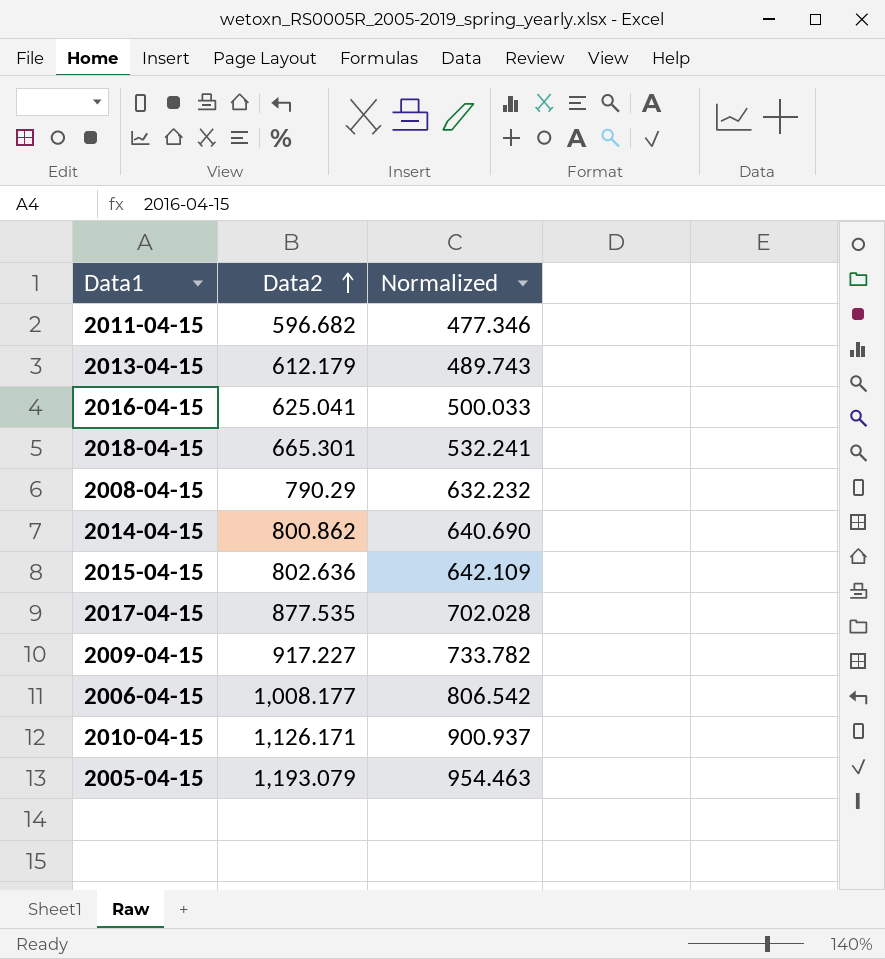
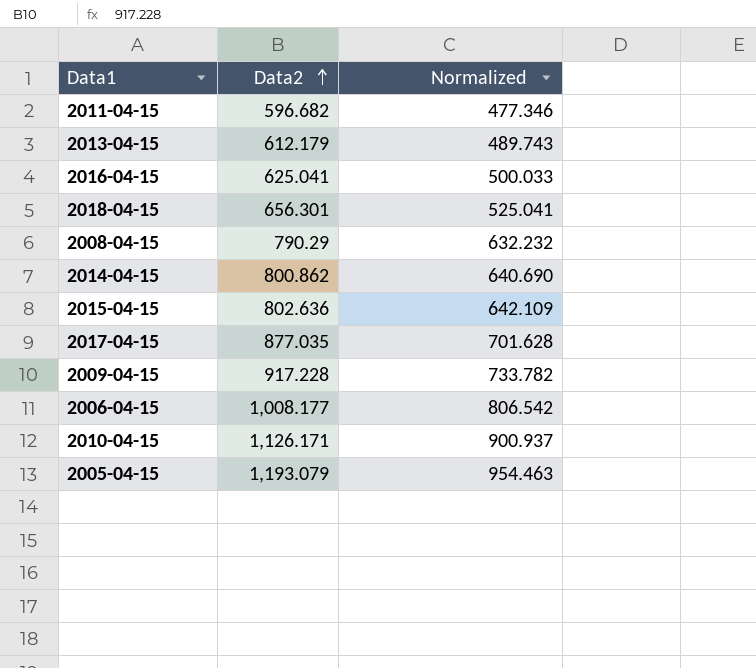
2018-04-15 | Data2: 665.301 -> 656.301
2018-04-15 | Normalized: 532.241 -> 525.041
2017-04-15 | Data2: 877.535 -> 877.035
2017-04-15 | Normalized: 702.028 -> 701.628
2009-04-15 | Data2: 917.227 -> 917.228

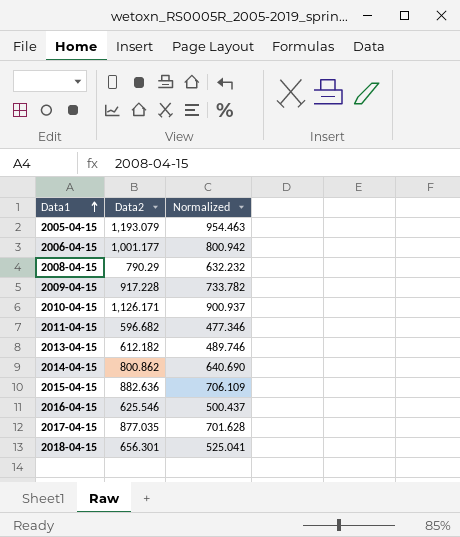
row order: Data2 ascending -> Data1 ascending
2006-04-15 | Data2: 1,008.177 -> 1,001.177
2006-04-15 | Normalized: 806.542 -> 800.942
2013-04-15 | Data2: 612.179 -> 612.182
2013-04-15 | Normalized: 489.743 -> 489.746
2015-04-15 | Data2: 802.636 -> 882.636
2015-04-15 | Normalized: 642.109 -> 706.109
2016-04-15 | Data2: 625.041 -> 625.546
2016-04-15 | Normalized: 500.033 -> 500.437

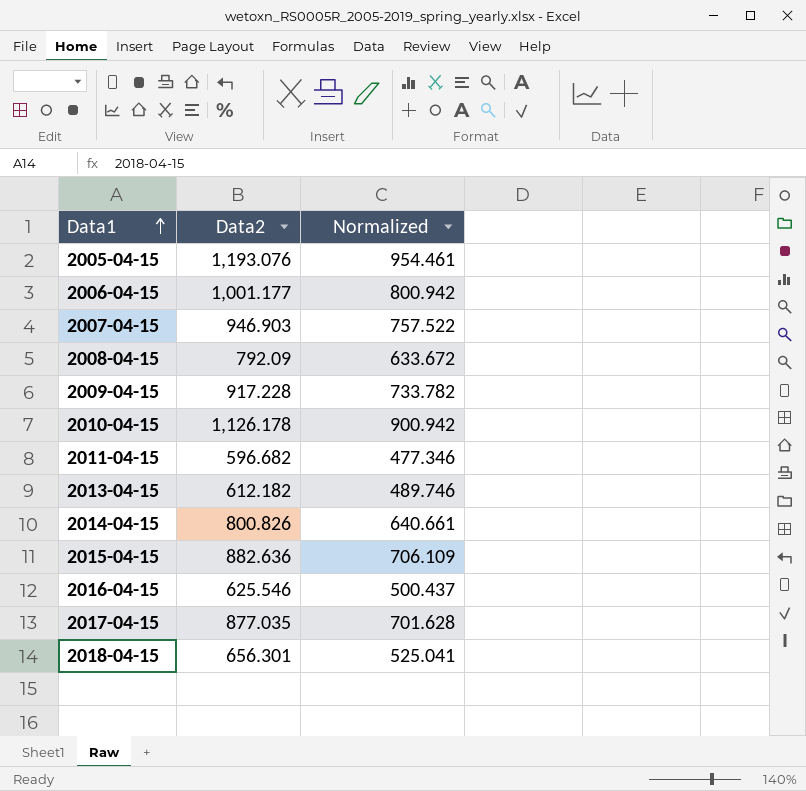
2005-04-15 | Data2: 1,193.079 -> 1,193.076
2005-04-15 | Normalized: 954.463 -> 954.461
row 2007-04-15: none -> 946.903 | 757.522
2008-04-15 | Data2: 790.29 -> 792.09
2008-04-15 | Normalized: 632.232 -> 633.672
2010-04-15 | Data2: 1,126.171 -> 1,126.178
2010-04-15 | Normalized: 900.937 -> 900.942
2014-04-15 | Data2: 800.862 -> 800.826
2014-04-15 | Normalized: 640.690 -> 640.661

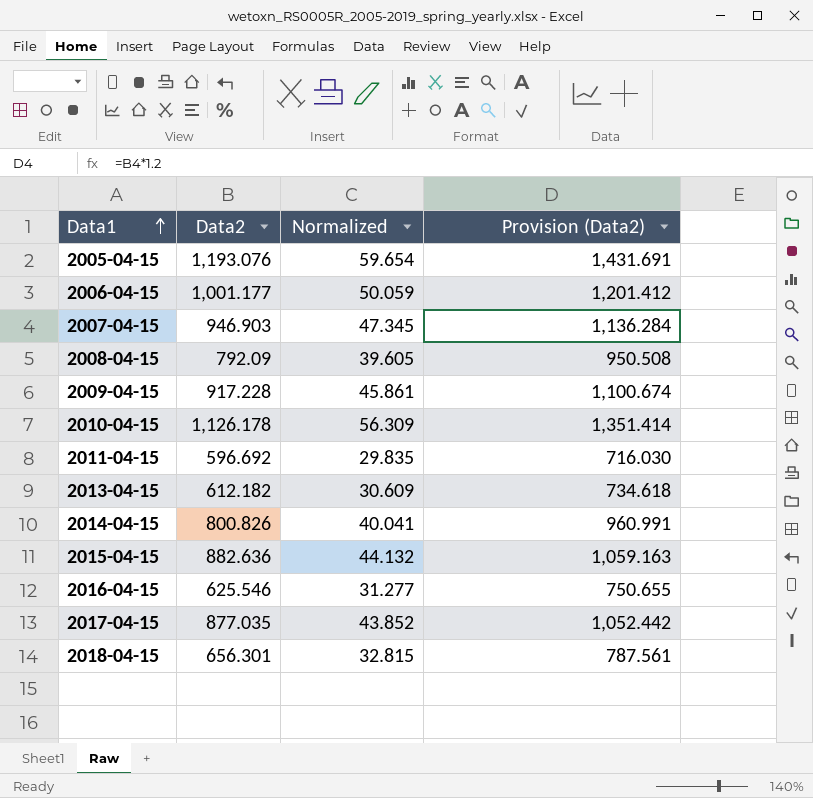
column Normalized | formula: [Data2] * 0.8 -> [Data2] * 0.05
column Provision (Data2) | formula: none -> [Data2] * 1.2
2011-04-15 | Data2: 596.682 -> 596.692

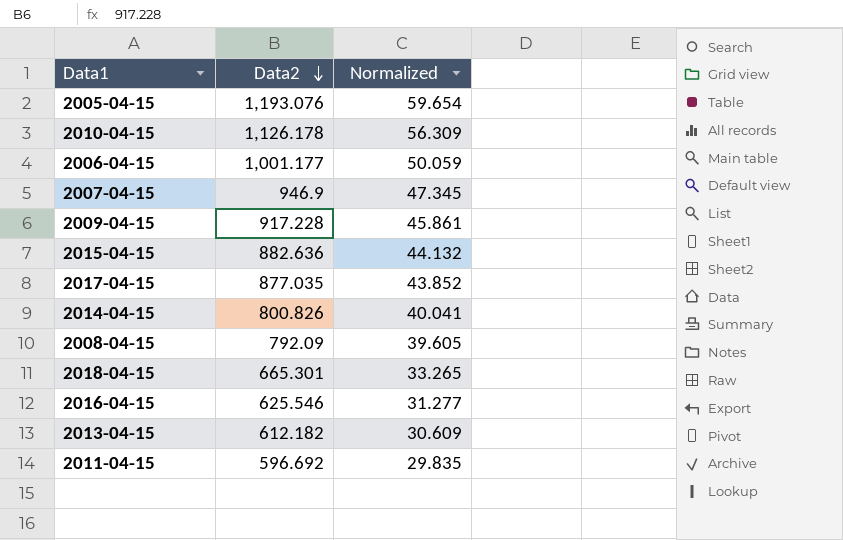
row order: Data1 ascending -> Data2 descending
column Provision (Data2) | formula: [Data2] * 1.2 -> none
2007-04-15 | Data2: 946.903 -> 946.9
2018-04-15 | Data2: 656.301 -> 665.301
2018-04-15 | Normalized: 32.815 -> 33.265

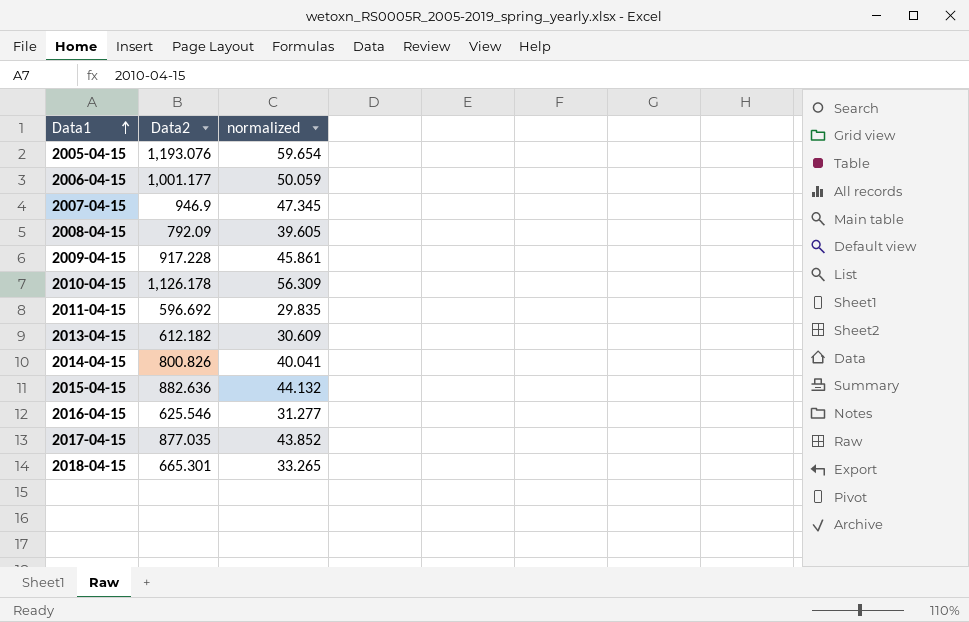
row order: Data2 descending -> Data1 ascending
column name: Normalized -> normalized

